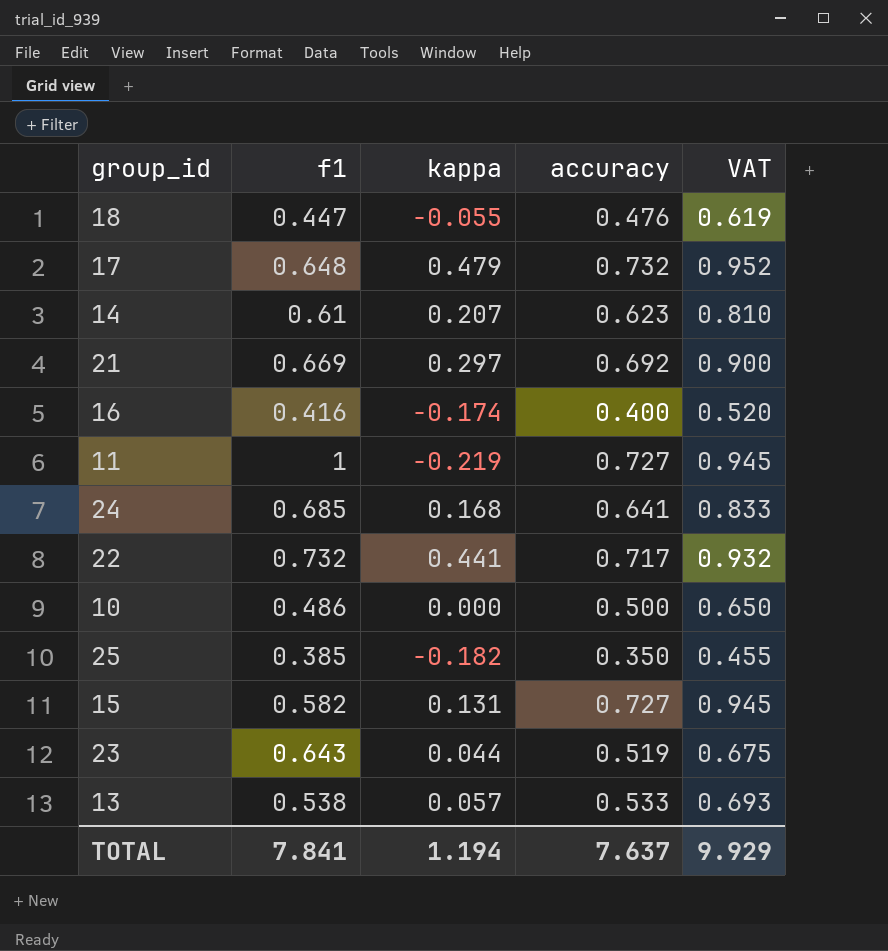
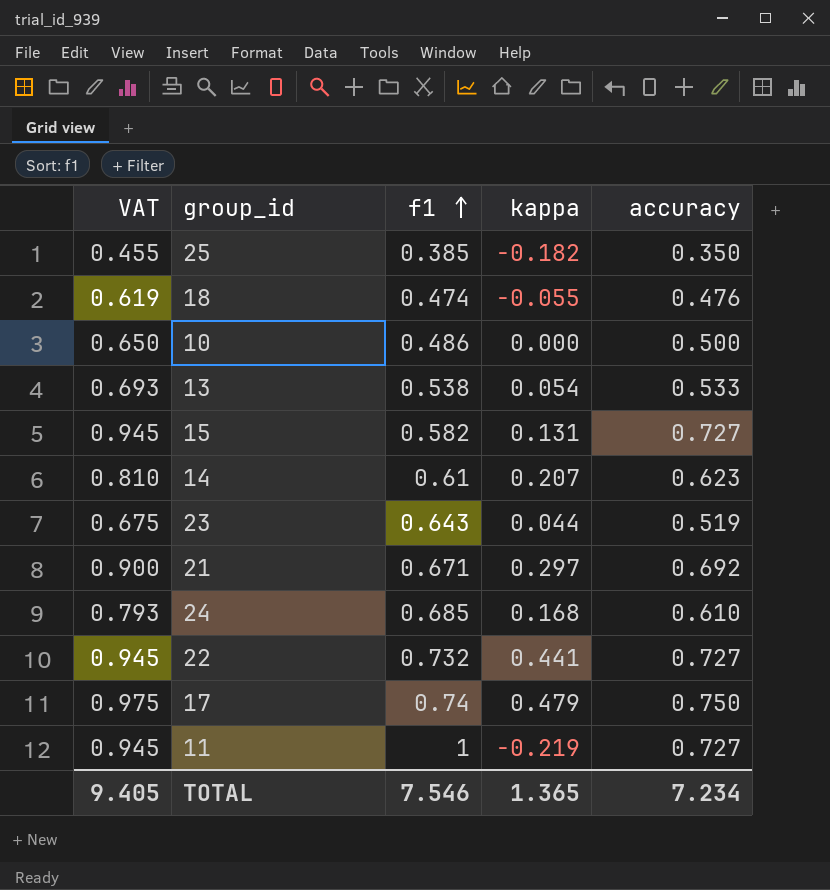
row order: none -> f1 ascending
column VAT | position: 5 -> 1
row 16: 0.416 | -0.174 | 0.400 | 0.520 -> none
18 | f1: 0.447 -> 0.474
13 | kappa: 0.057 -> 0.054
21 | f1: 0.669 -> 0.671
24 | VAT: 0.833 -> 0.793
24 | accuracy: 0.641 -> 0.610
22 | VAT: 0.932 -> 0.945
22 | accuracy: 0.717 -> 0.727
17 | VAT: 0.952 -> 0.975
17 | f1: 0.648 -> 0.74
17 | accuracy: 0.732 -> 0.750
TOTAL | VAT: 9.929 -> 9.405
TOTAL | f1: 7.841 -> 7.546
TOTAL | kappa: 1.194 -> 1.365
TOTAL | accuracy: 7.637 -> 7.234

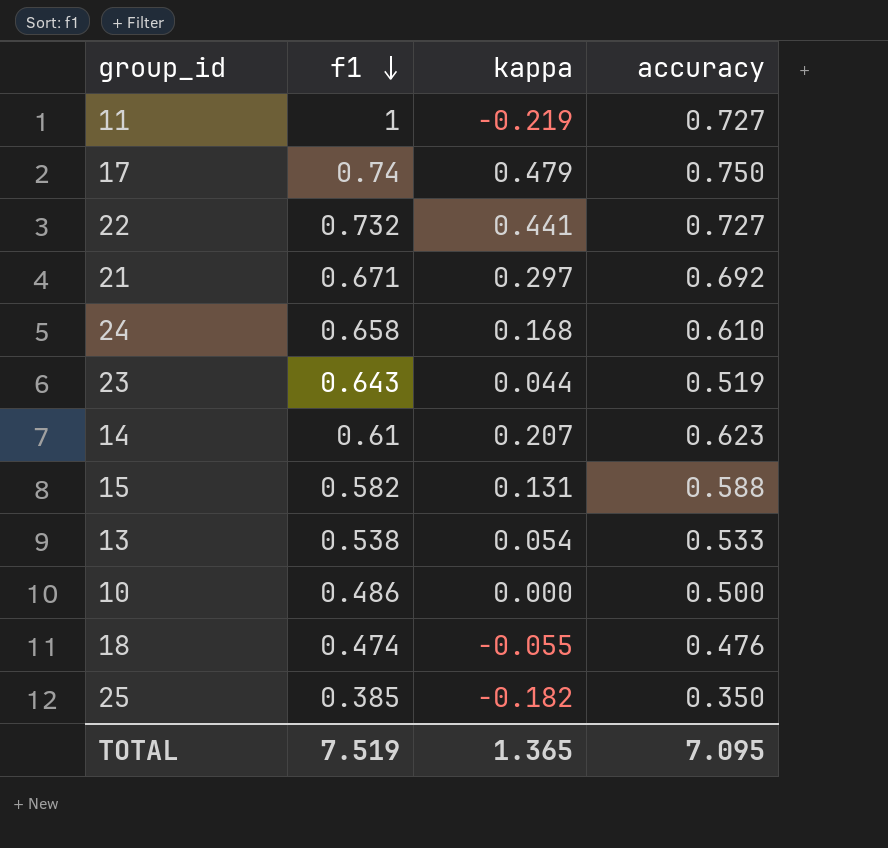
row order: f1 ascending -> f1 descending
column VAT | formula: [accuracy] * 1.3 -> none
24 | f1: 0.685 -> 0.658
15 | accuracy: 0.727 -> 0.588
TOTAL | f1: 7.546 -> 7.519
TOTAL | accuracy: 7.234 -> 7.095

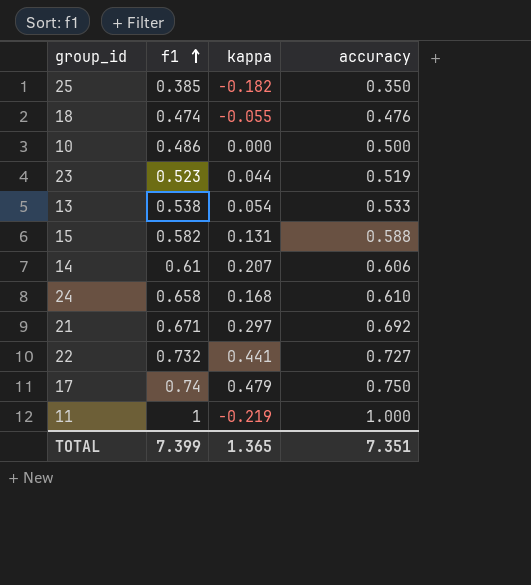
row order: f1 descending -> f1 ascending
23 | f1: 0.643 -> 0.523
14 | accuracy: 0.623 -> 0.606
11 | accuracy: 0.727 -> 1.000
TOTAL | f1: 7.519 -> 7.399
TOTAL | accuracy: 7.095 -> 7.351

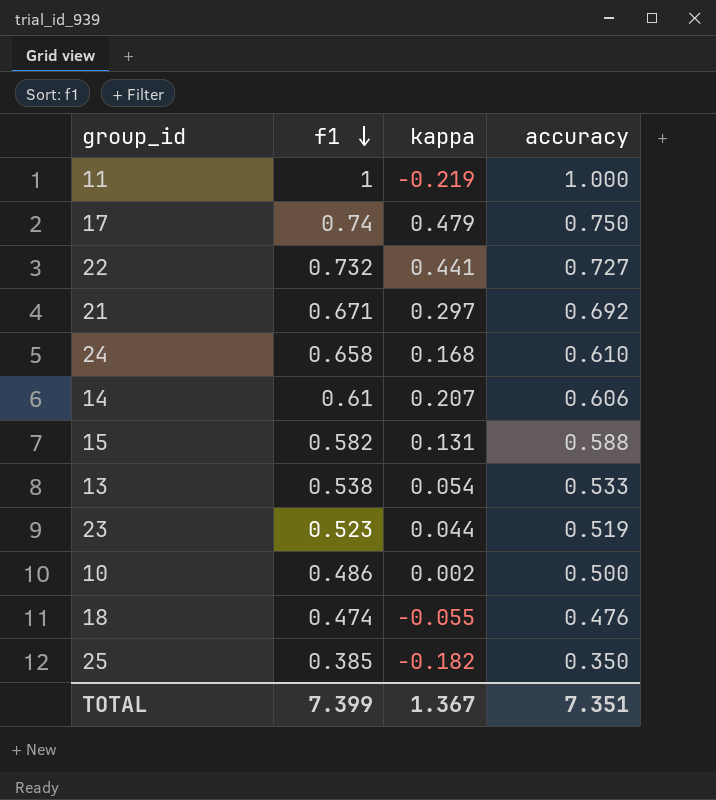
row order: f1 ascending -> f1 descending
10 | kappa: 0.000 -> 0.002
TOTAL | kappa: 1.365 -> 1.367

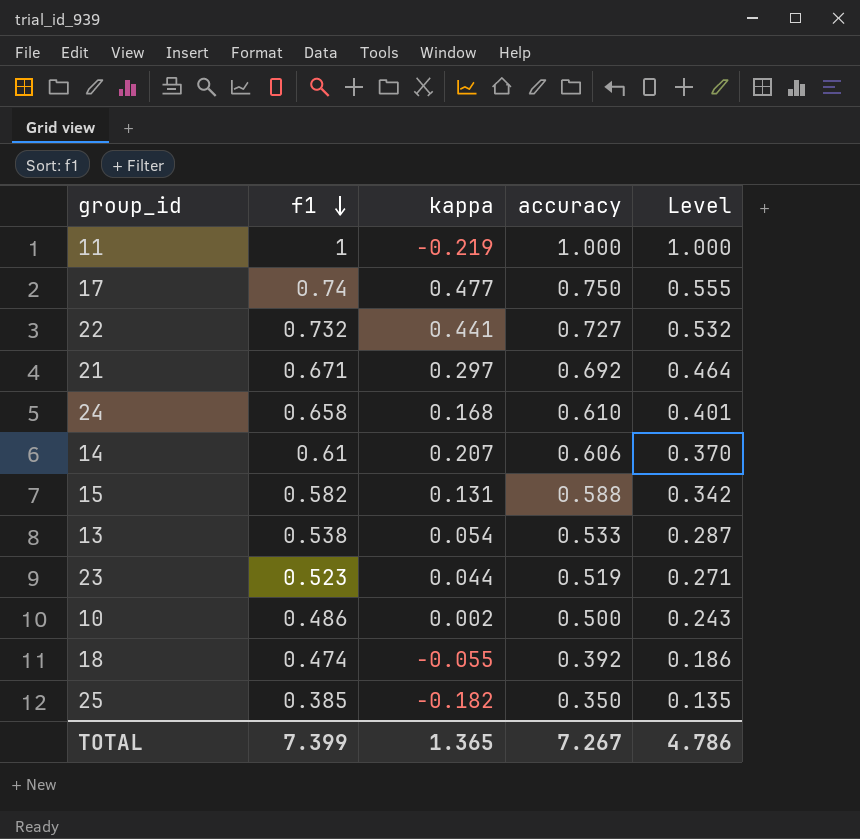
column Level | formula: none -> [f1] * [accuracy]
17 | kappa: 0.479 -> 0.477
18 | accuracy: 0.476 -> 0.392
TOTAL | kappa: 1.367 -> 1.365
TOTAL | accuracy: 7.351 -> 7.267

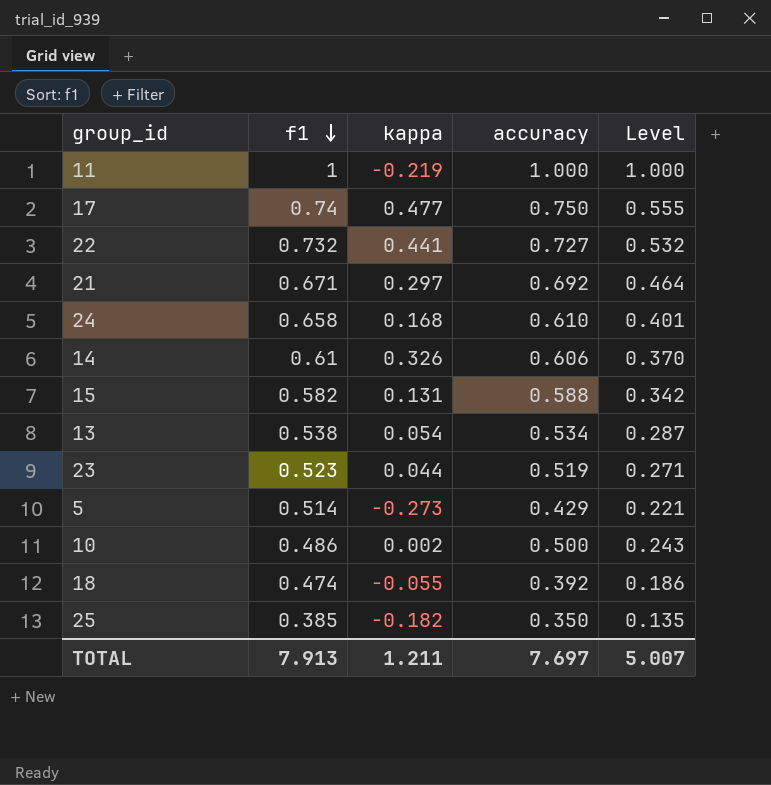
14 | kappa: 0.207 -> 0.326
13 | accuracy: 0.533 -> 0.534
row 5: none -> 0.514 | -0.273 | 0.429 | 0.221
TOTAL | f1: 7.399 -> 7.913
TOTAL | kappa: 1.365 -> 1.211
TOTAL | accuracy: 7.267 -> 7.697
TOTAL | Level: 4.786 -> 5.007

